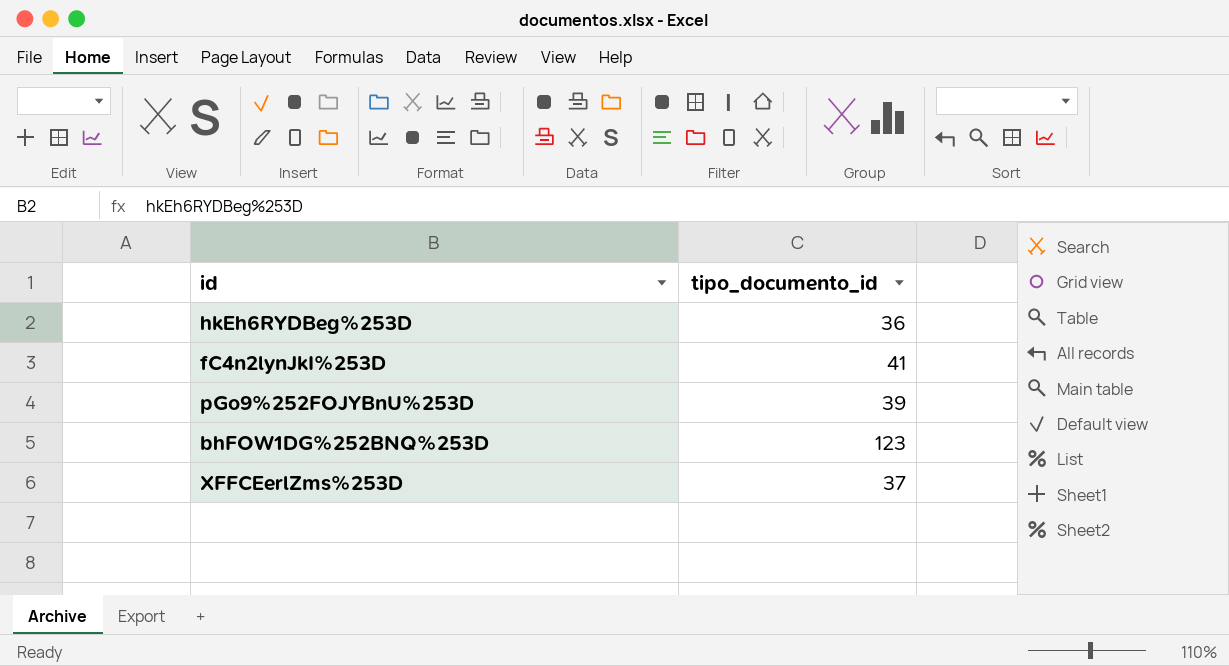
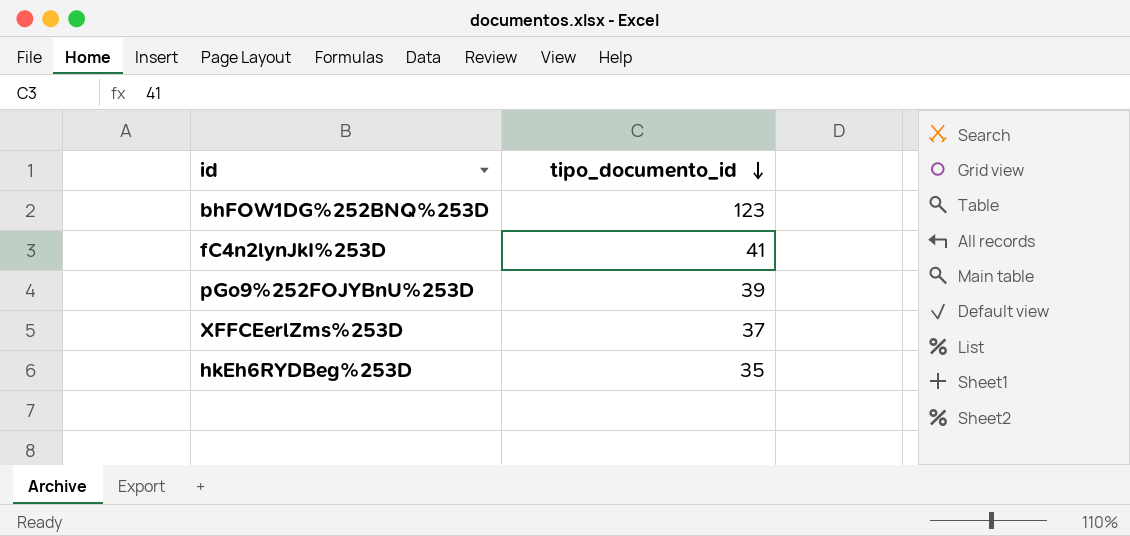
row order: none -> tipo_documento_id descending
hkEh6RYDBeg%253D | tipo_documento_id: 36 -> 35

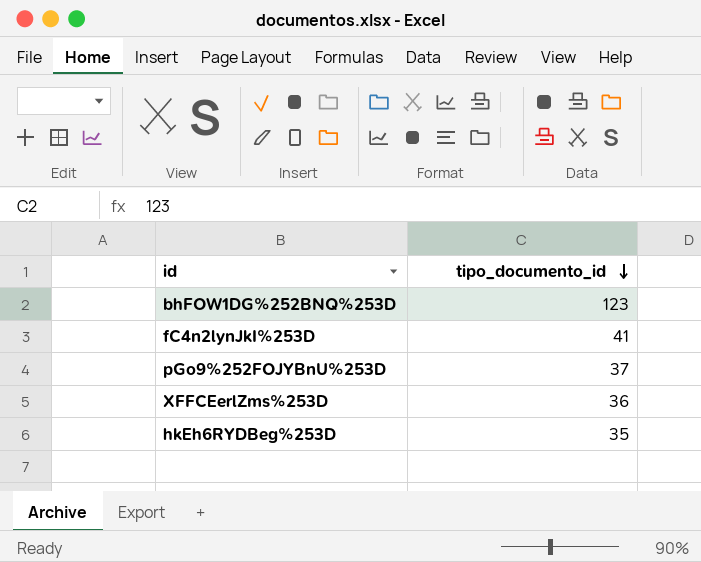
pGo9%252FOJYBnU%253D | tipo_documento_id: 39 -> 37
XFFCEerlZms%253D | tipo_documento_id: 37 -> 36

